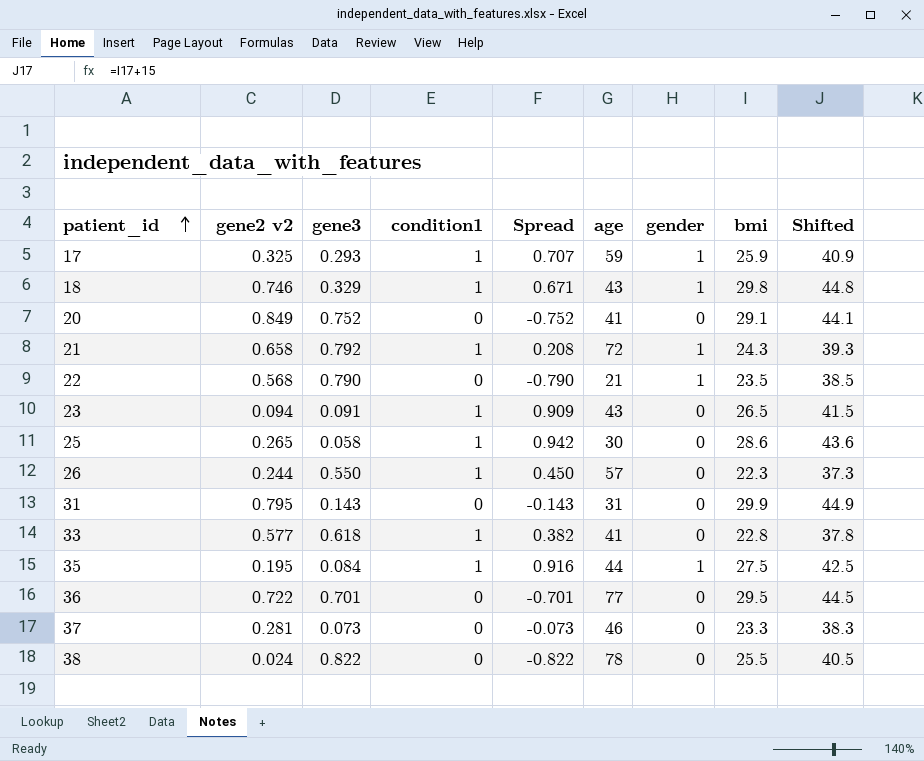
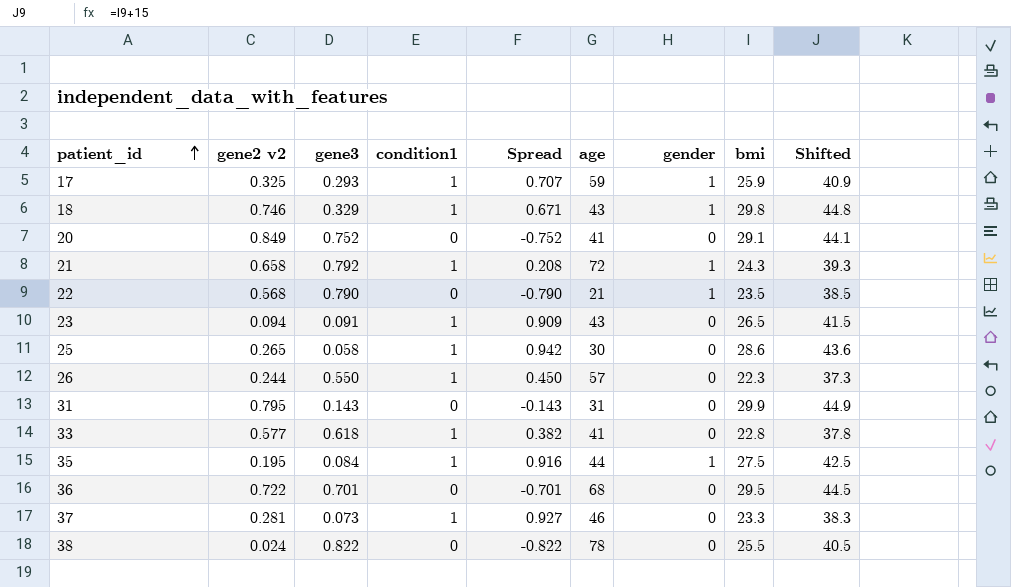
36 | age: 77 -> 68
37 | condition1: 0 -> 1
37 | Spread: -0.073 -> 0.927

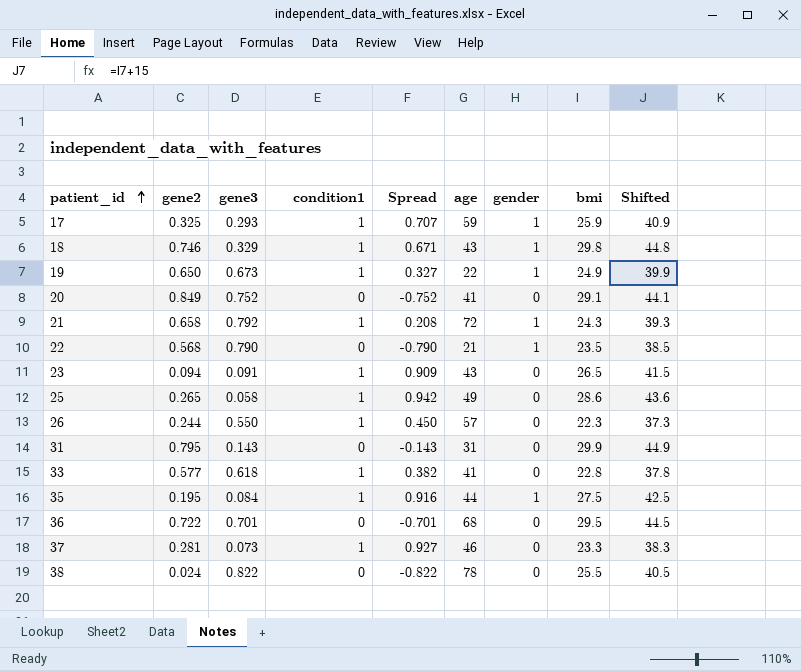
column name: gene2 v2 -> gene2
row 19: none -> 0.650 | 0.673 | 1 | 0.327 | 22 | 1 | 24.9 | 39.9
25 | age: 30 -> 49

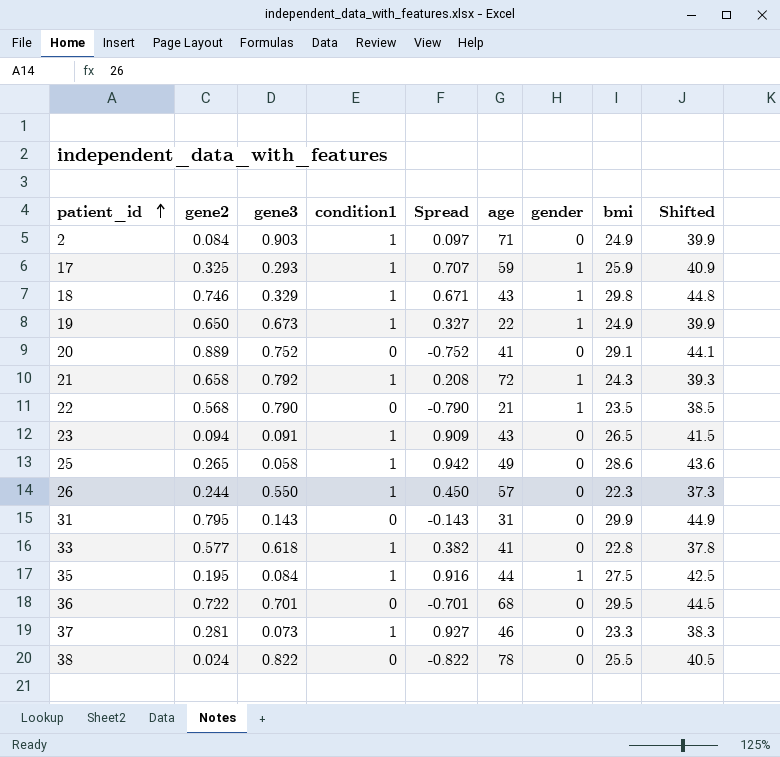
row 2: none -> 0.084 | 0.903 | 1 | 0.097 | 71 | 0 | 24.9 | 39.9
20 | gene2: 0.849 -> 0.889

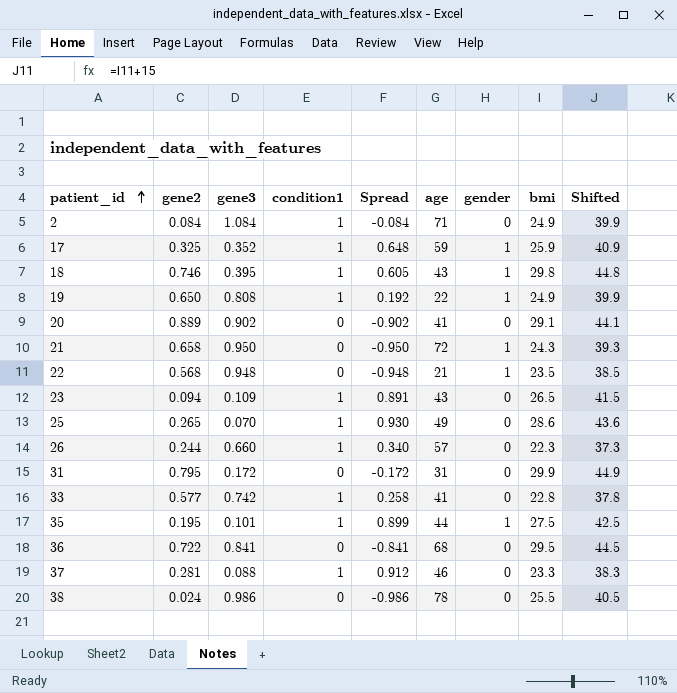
2 | gene3: 0.903 -> 1.084
2 | Spread: 0.097 -> -0.084
17 | gene3: 0.293 -> 0.352
17 | Spread: 0.707 -> 0.648
18 | gene3: 0.329 -> 0.395
18 | Spread: 0.671 -> 0.605
19 | gene3: 0.673 -> 0.808
19 | Spread: 0.327 -> 0.192
20 | gene3: 0.752 -> 0.902
20 | Spread: -0.752 -> -0.902
21 | gene3: 0.792 -> 0.950
21 | condition1: 1 -> 0
21 | Spread: 0.208 -> -0.950
22 | gene3: 0.790 -> 0.948
22 | Spread: -0.790 -> -0.948
23 | gene3: 0.091 -> 0.109
23 | Spread: 0.909 -> 0.891
25 | gene3: 0.058 -> 0.070
25 | Spread: 0.942 -> 0.930
26 | gene3: 0.550 -> 0.660
26 | Spread: 0.450 -> 0.340
31 | gene3: 0.143 -> 0.172
31 | Spread: -0.143 -> -0.172
33 | gene3: 0.618 -> 0.742
33 | Spread: 0.382 -> 0.258
35 | gene3: 0.084 -> 0.101
35 | Spread: 0.916 -> 0.899
36 | gene3: 0.701 -> 0.841
36 | Spread: -0.701 -> -0.841
37 | gene3: 0.073 -> 0.088
37 | Spread: 0.927 -> 0.912
38 | gene3: 0.822 -> 0.986
38 | Spread: -0.822 -> -0.986

